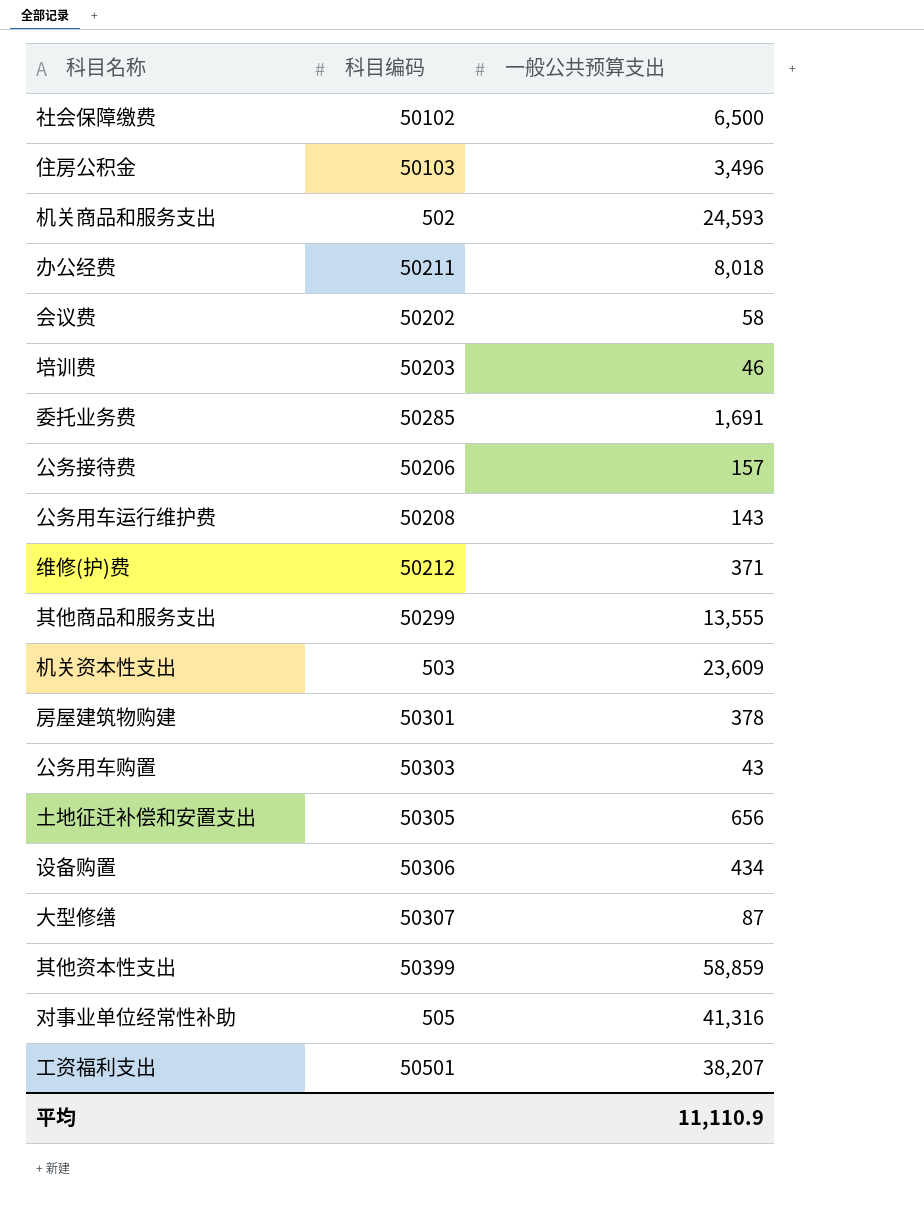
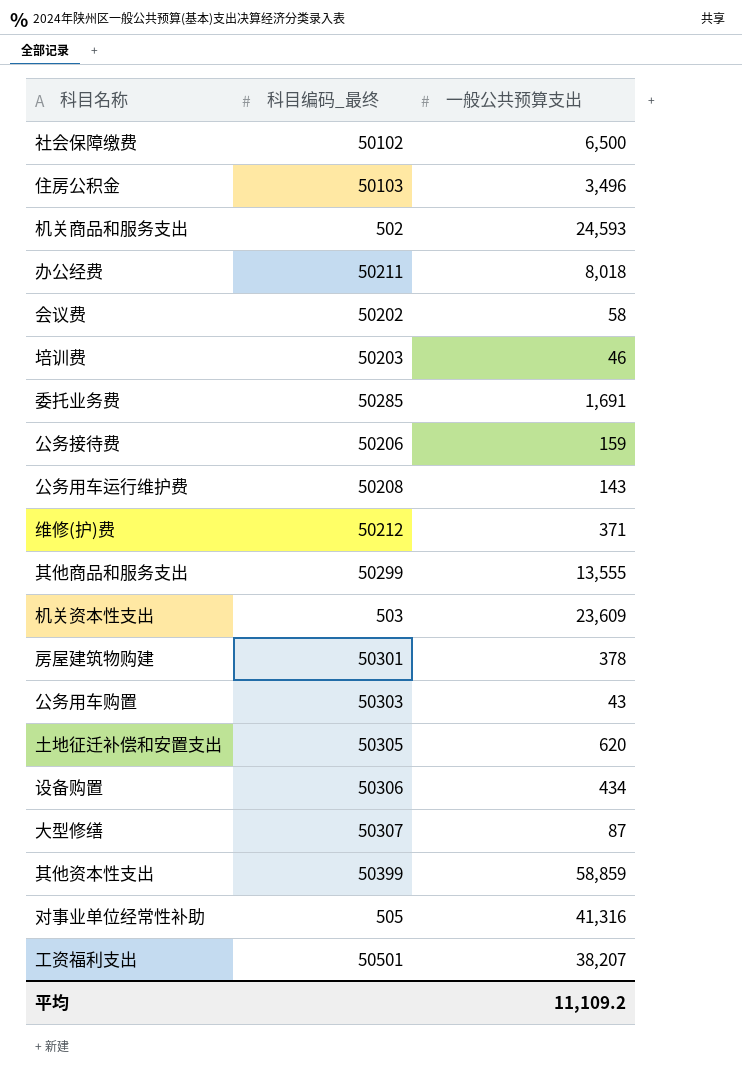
column name: 科目编码 -> 科目编码_最终
公务接待费 | 一般公共预算支出: 157 -> 159
土地征迁补偿和安置支出 | 一般公共预算支出: 656 -> 620
平均 | 一般公共预算支出: 11,110.9 -> 11,109.2

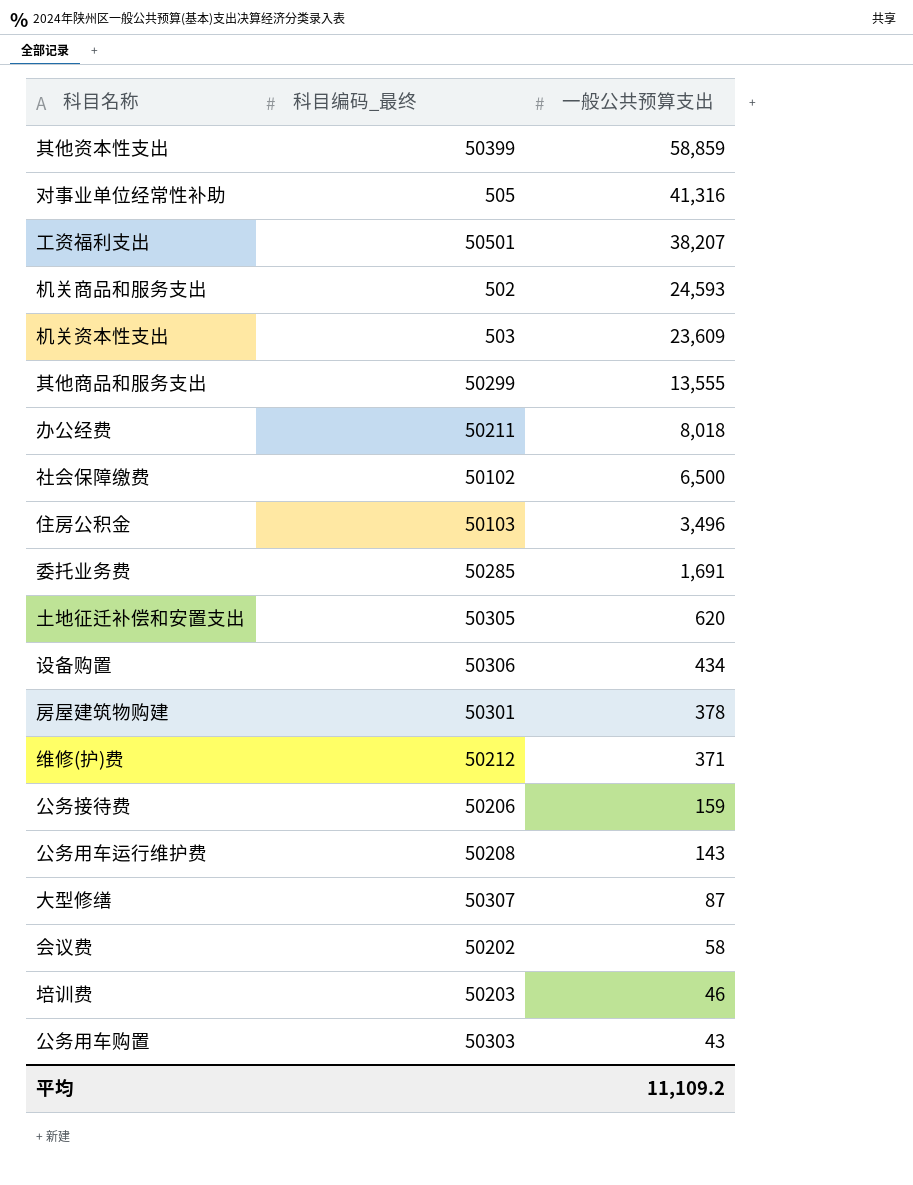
row order: none -> 一般公共预算支出 descending

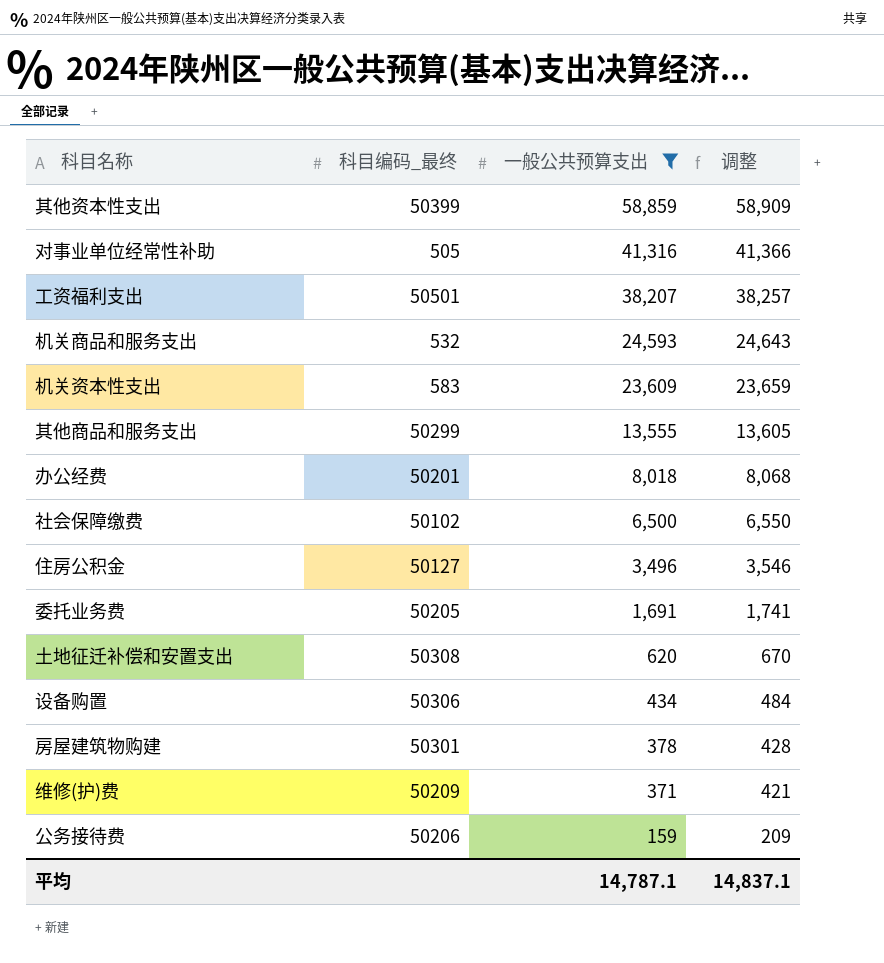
filter: none -> 一般公共预算支出 >= 159
column 调整 | formula: none -> [一般公共预算支出] + 50
机关商品和服务支出 | 科目编码_最终: 502 -> 532
机关资本性支出 | 科目编码_最终: 503 -> 583
办公经费 | 科目编码_最终: 50211 -> 50201
住房公积金 | 科目编码_最终: 50103 -> 50127
委托业务费 | 科目编码_最终: 50285 -> 50205
土地征迁补偿和安置支出 | 科目编码_最终: 50305 -> 50308
维修(护)费 | 科目编码_最终: 50212 -> 50209
平均 | 一般公共预算支出: 11,109.2 -> 14,787.1

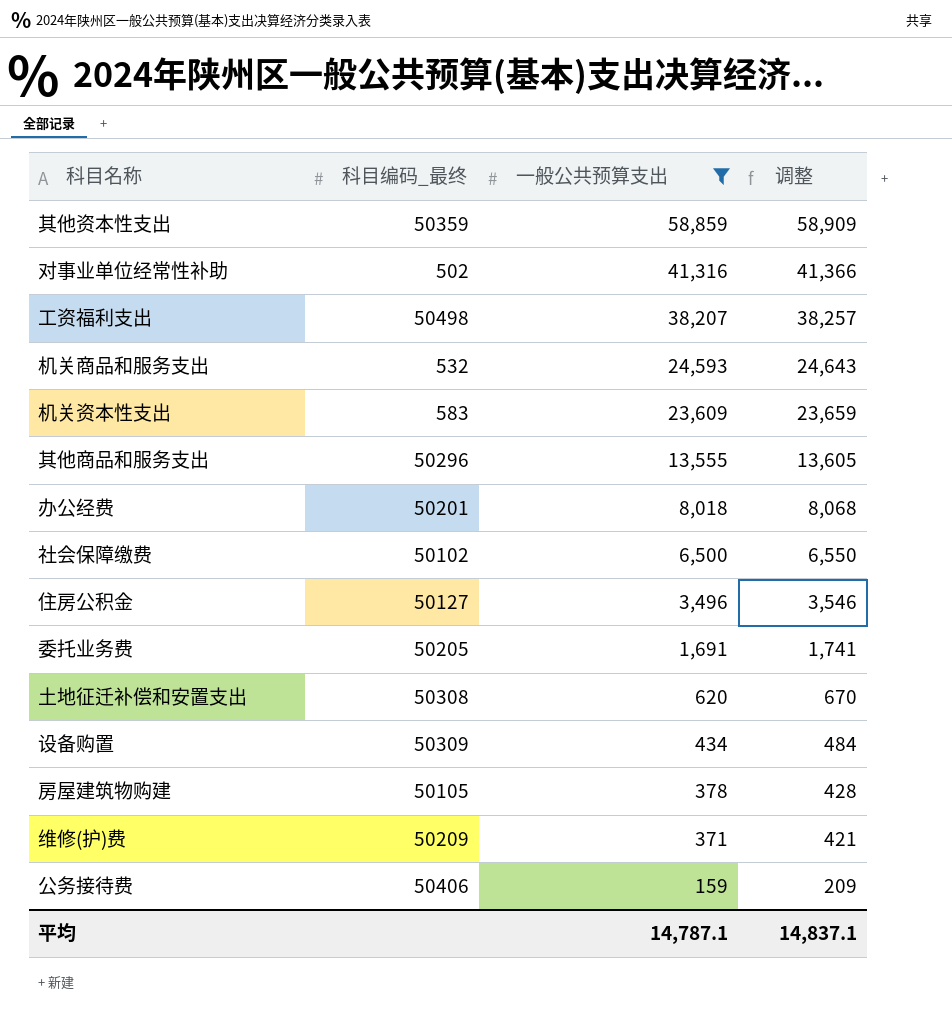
其他资本性支出 | 科目编码_最终: 50399 -> 50359
对事业单位经常性补助 | 科目编码_最终: 505 -> 502
工资福利支出 | 科目编码_最终: 50501 -> 50498
其他商品和服务支出 | 科目编码_最终: 50299 -> 50296
设备购置 | 科目编码_最终: 50306 -> 50309
房屋建筑物购建 | 科目编码_最终: 50301 -> 50105
公务接待费 | 科目编码_最终: 50206 -> 50406

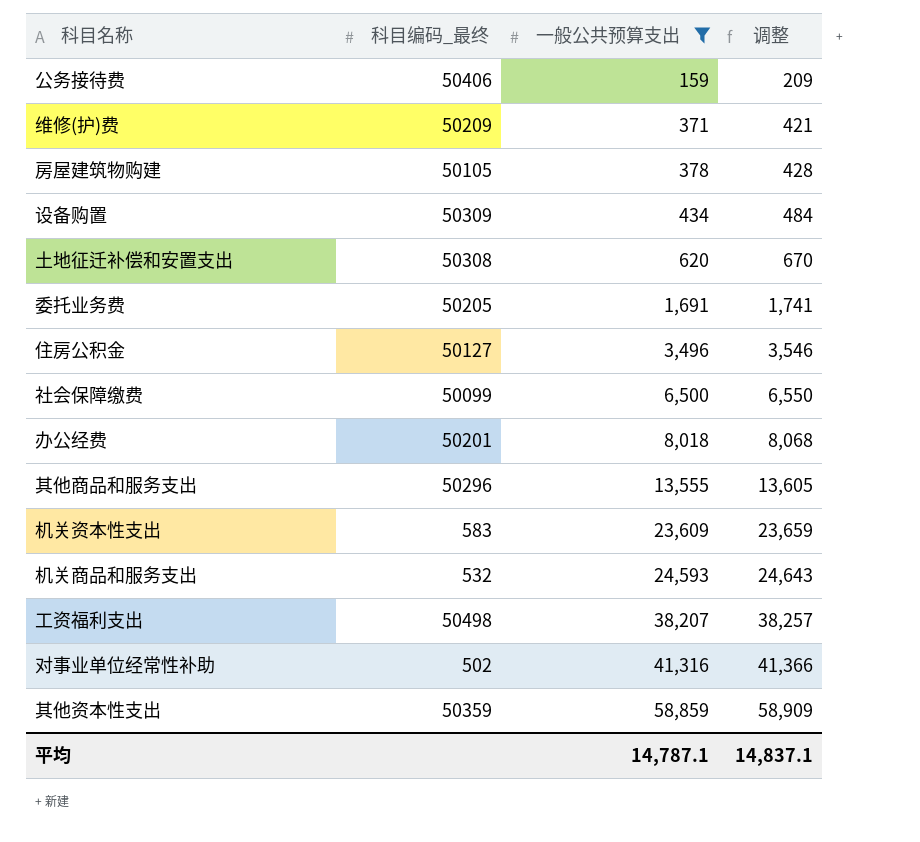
row order: 一般公共预算支出 descending -> 一般公共预算支出 ascending
社会保障缴费 | 科目编码_最终: 50102 -> 50099

